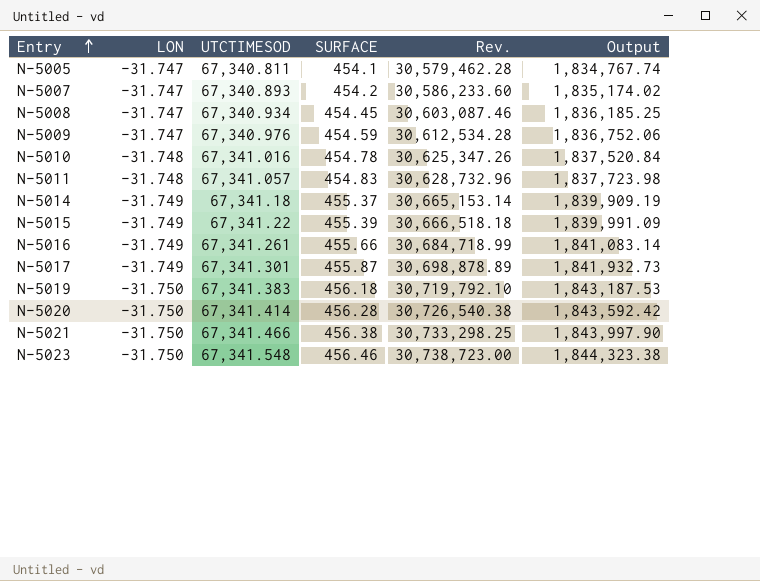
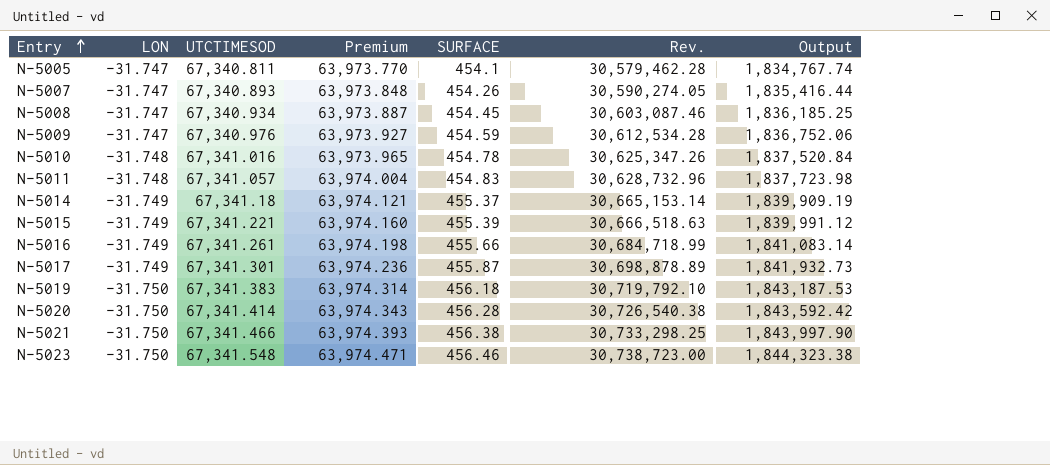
column Premium | formula: none -> [UTCTIMESOD] * 0.95
N-5007 | SURFACE: 454.2 -> 454.26
N-5007 | Rev.: 30,586,233.60 -> 30,590,274.05
N-5007 | Output: 1,835,174.02 -> 1,835,416.44
N-5015 | UTCTIMESOD: 67,341.22 -> 67,341.221
N-5015 | Rev.: 30,666,518.18 -> 30,666,518.63
N-5015 | Output: 1,839,991.09 -> 1,839,991.12

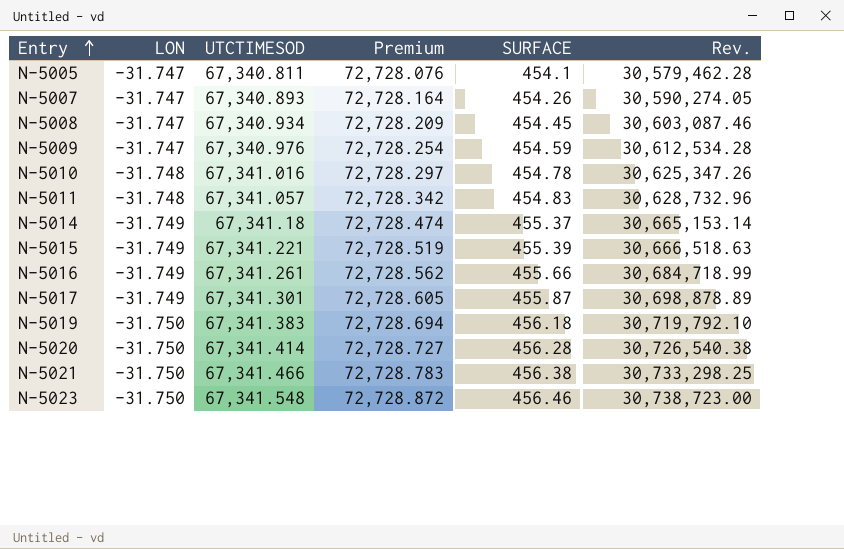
column Output | formula: [Rev.] * 0.06 -> none
column Premium | formula: [UTCTIMESOD] * 0.95 -> [UTCTIMESOD] * 1.08

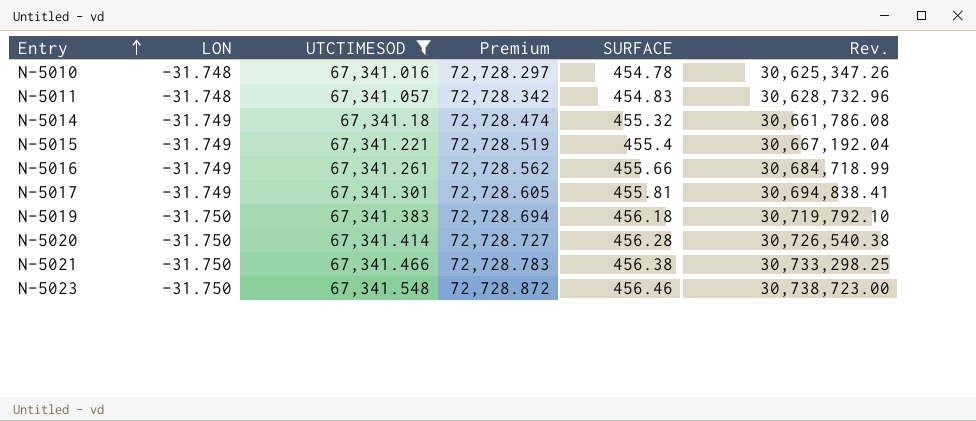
filter: none -> UTCTIMESOD >= 67,341.016
N-5014 | SURFACE: 455.37 -> 455.32
N-5014 | Rev.: 30,665,153.14 -> 30,661,786.08
N-5015 | SURFACE: 455.39 -> 455.4
N-5015 | Rev.: 30,666,518.63 -> 30,667,192.04
N-5017 | SURFACE: 455.87 -> 455.81
N-5017 | Rev.: 30,698,878.89 -> 30,694,838.41

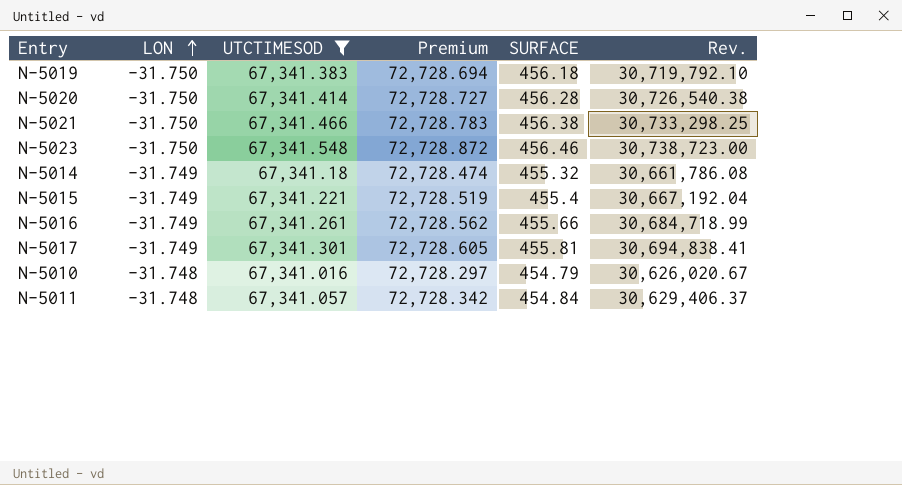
row order: Entry ascending -> LON ascending
N-5010 | SURFACE: 454.78 -> 454.79
N-5010 | Rev.: 30,625,347.26 -> 30,626,020.67
N-5011 | SURFACE: 454.83 -> 454.84
N-5011 | Rev.: 30,628,732.96 -> 30,629,406.37

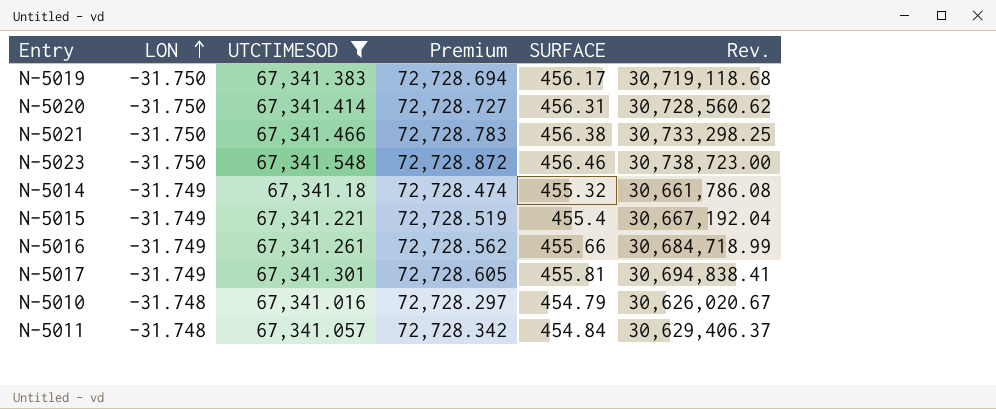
N-5019 | SURFACE: 456.18 -> 456.17
N-5019 | Rev.: 30,719,792.10 -> 30,719,118.68
N-5020 | SURFACE: 456.28 -> 456.31
N-5020 | Rev.: 30,726,540.38 -> 30,728,560.62

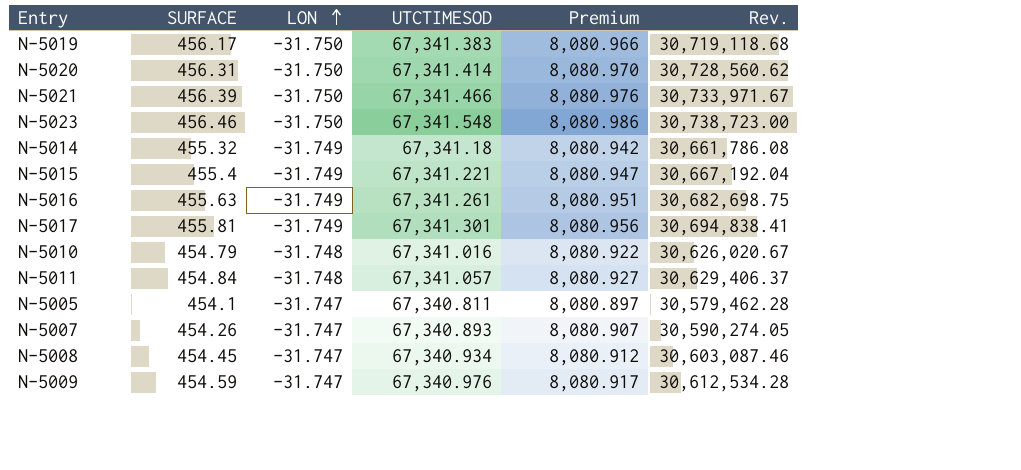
filter: UTCTIMESOD >= 67,341.016 -> none
column SURFACE | position: 5 -> 2
column Premium | formula: [UTCTIMESOD] * 1.08 -> [UTCTIMESOD] * 0.12
N-5021 | SURFACE: 456.38 -> 456.39
N-5021 | Rev.: 30,733,298.25 -> 30,733,971.67
N-5016 | SURFACE: 455.66 -> 455.63
N-5016 | Rev.: 30,684,718.99 -> 30,682,698.75

